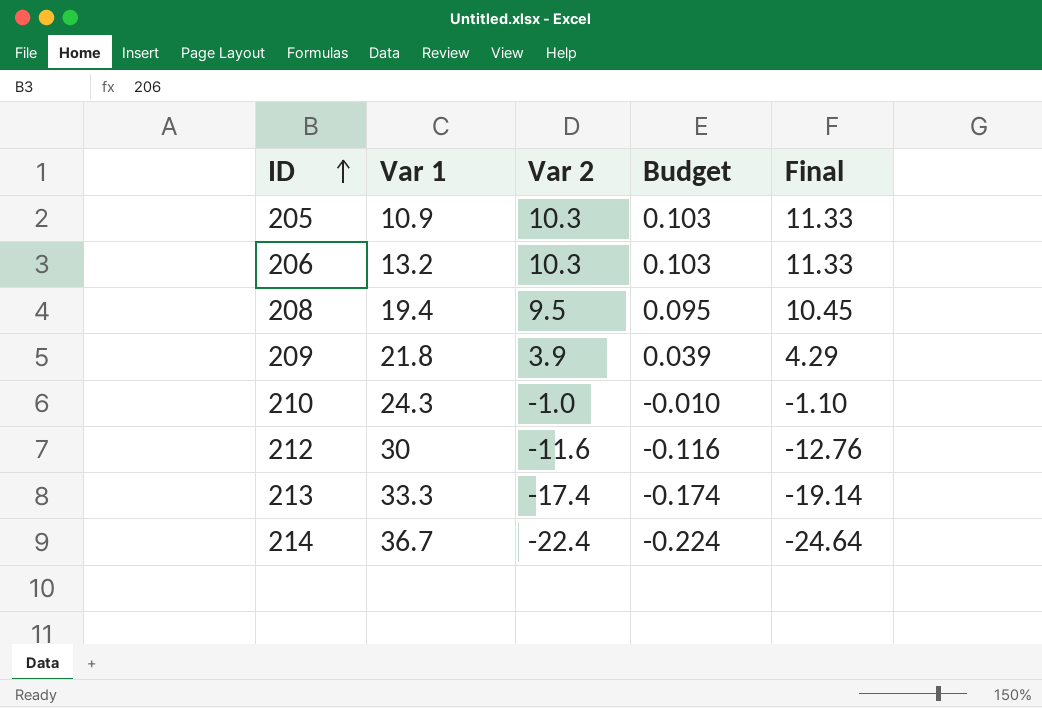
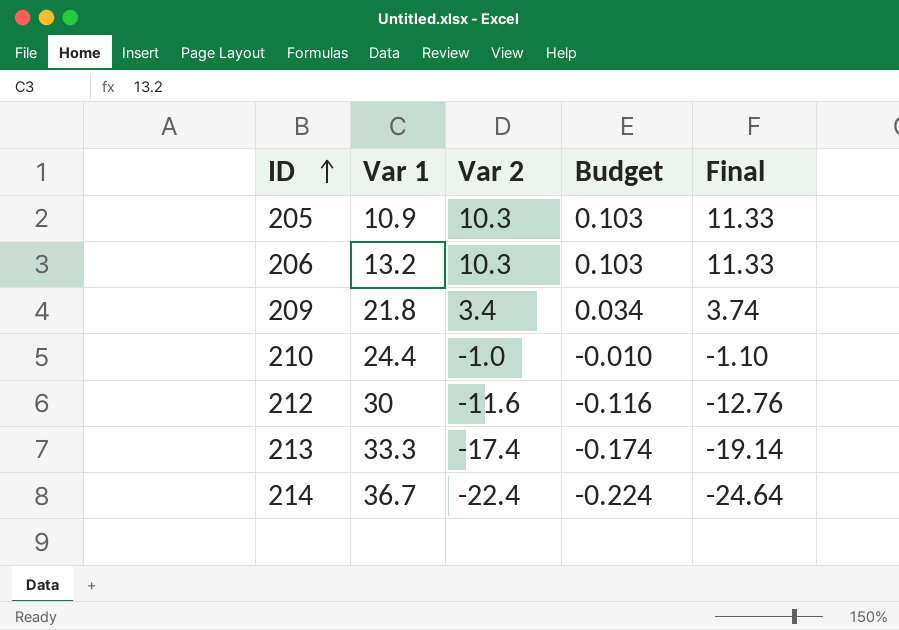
row 208: 19.4 | 9.5 | 0.095 | 10.45 -> none
209 | Var 2: 3.9 -> 3.4
209 | Budget: 0.039 -> 0.034
209 | Final: 4.29 -> 3.74
210 | Var 1: 24.3 -> 24.4

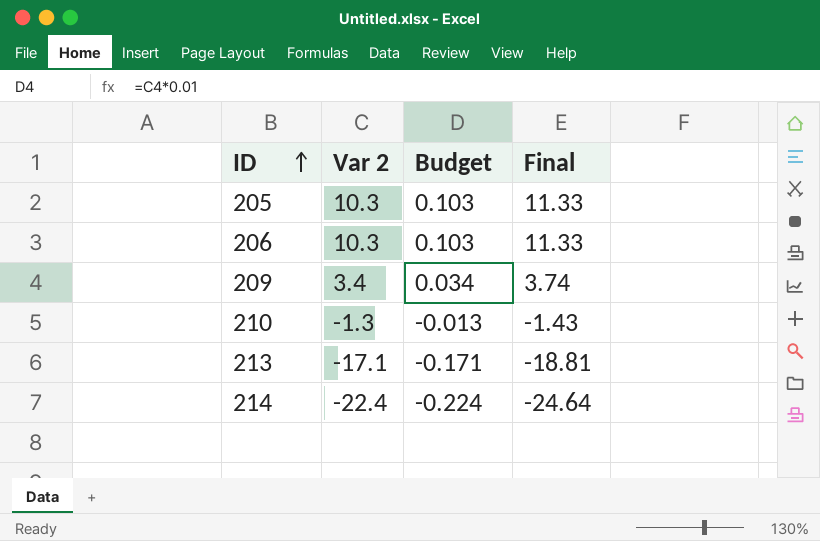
column Var 1 | position: 2 -> none
row 212: 30 | -11.6 | -0.116 | -12.76 -> none
210 | Var 2: -1.0 -> -1.3
210 | Budget: -0.010 -> -0.013
210 | Final: -1.10 -> -1.43
213 | Var 2: -17.4 -> -17.1
213 | Budget: -0.174 -> -0.171
213 | Final: -19.14 -> -18.81

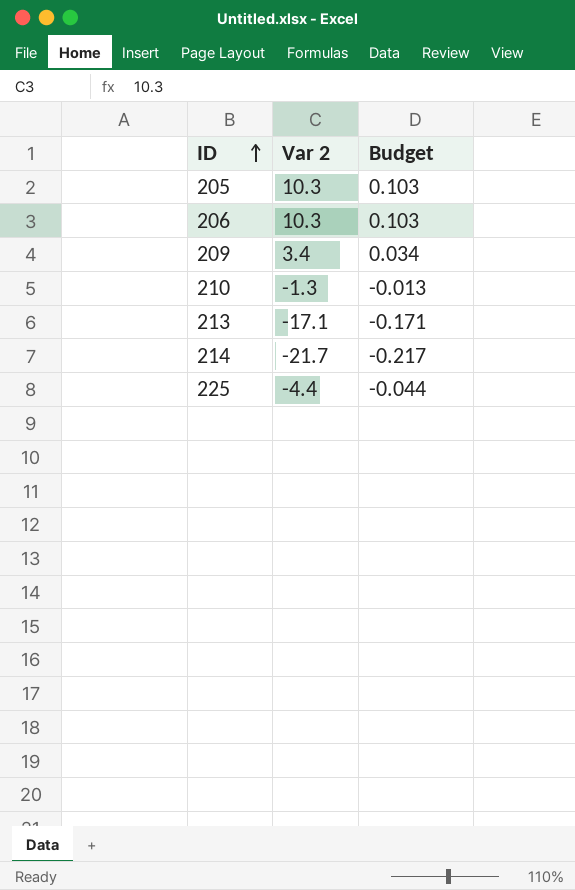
column Final | formula: [Var 2] * 1.1 -> none
214 | Var 2: -22.4 -> -21.7
214 | Budget: -0.224 -> -0.217
row 225: none -> -4.4 | -0.044

